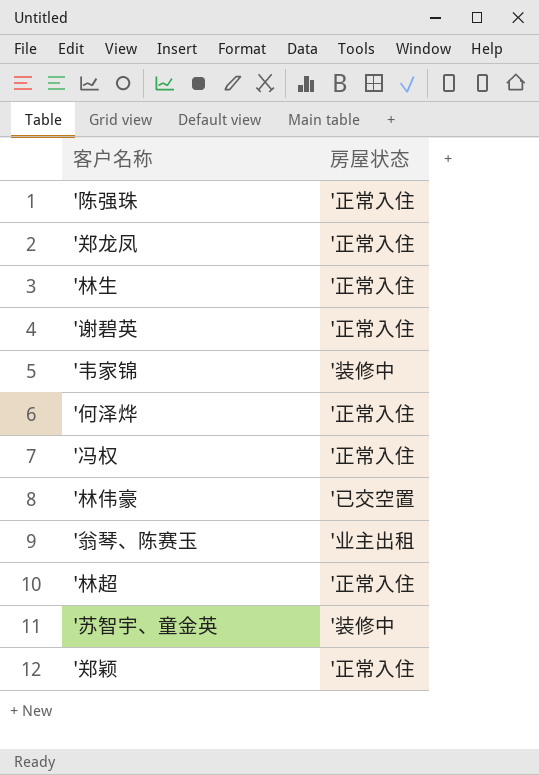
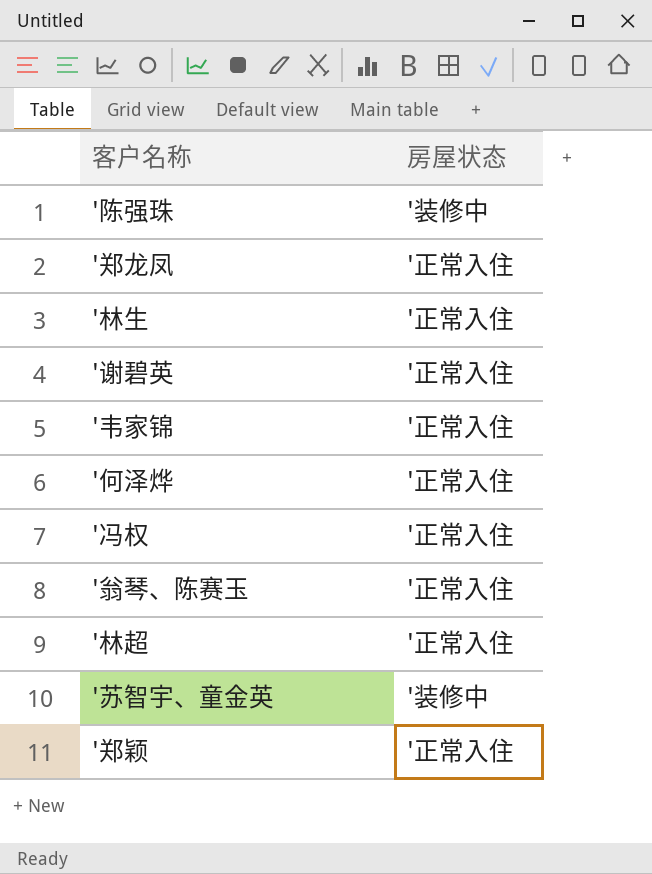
row '林伟豪: '已交空置 -> none
'陈强珠 | 房屋状态: '正常入住 -> '装修中
'韦家锦 | 房屋状态: '装修中 -> '正常入住
'翁琴、陈赛玉 | 房屋状态: '业主出租 -> '正常入住

